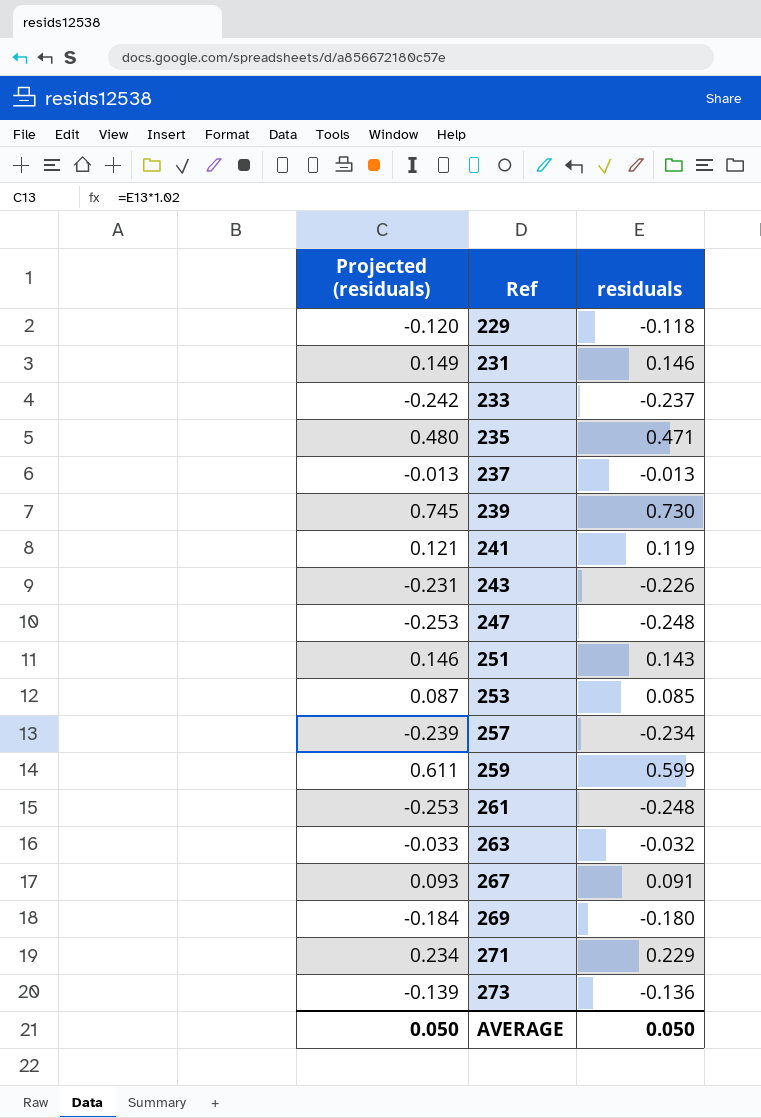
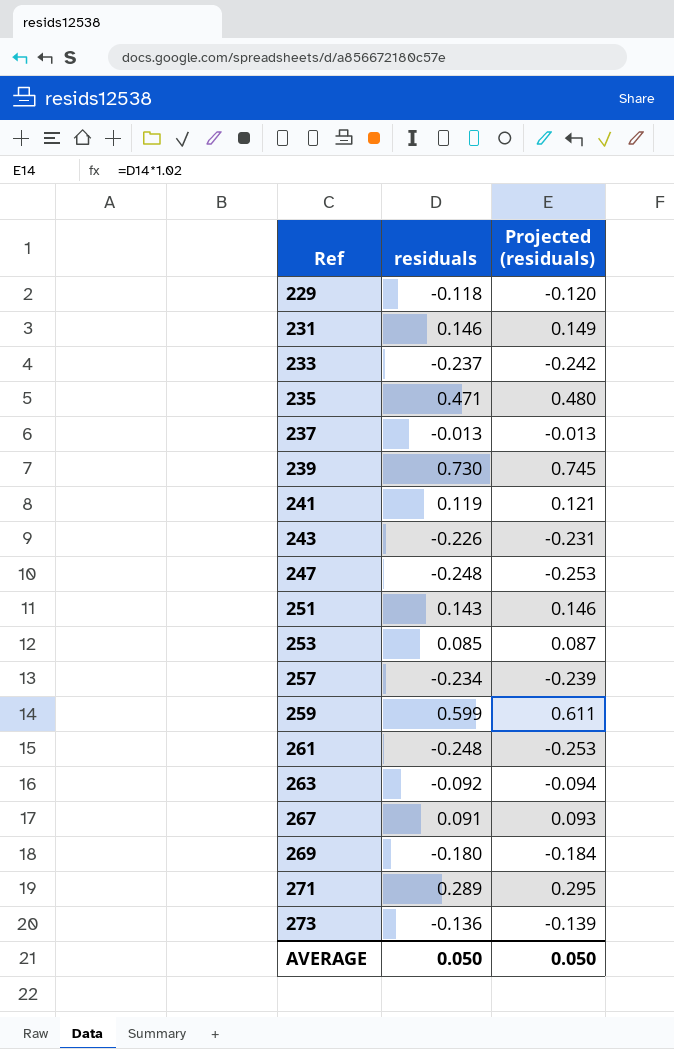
column Projected (residuals) | position: 1 -> 3
263 | residuals: -0.032 -> -0.092
263 | Projected (residuals): -0.033 -> -0.094
271 | residuals: 0.229 -> 0.289
271 | Projected (residuals): 0.234 -> 0.295

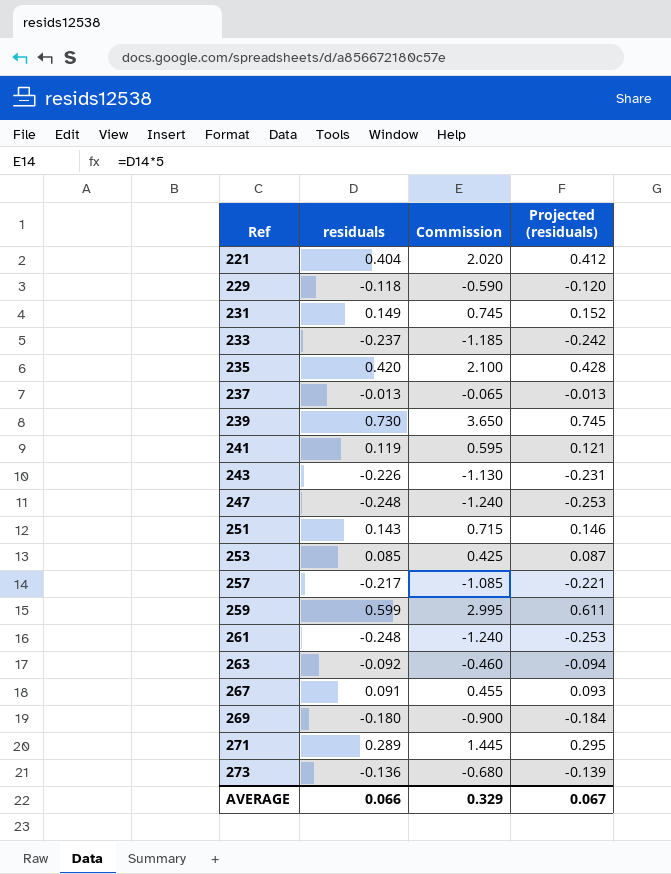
column Commission | formula: none -> [residuals] * 5
row 221: none -> 0.404 | 2.020 | 0.412
231 | residuals: 0.146 -> 0.149
231 | Projected (residuals): 0.149 -> 0.152
235 | residuals: 0.471 -> 0.420
235 | Projected (residuals): 0.480 -> 0.428
257 | residuals: -0.234 -> -0.217
257 | Projected (residuals): -0.239 -> -0.221
AVERAGE | residuals: 0.050 -> 0.066
AVERAGE | Projected (residuals): 0.050 -> 0.067

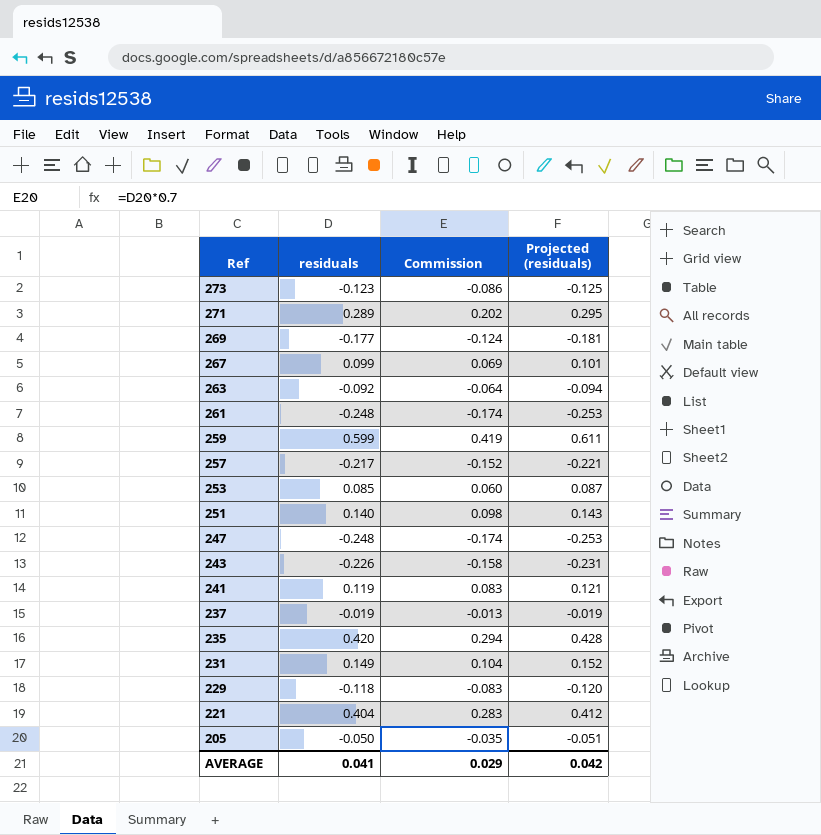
row order: Ref ascending -> Ref descending
column Commission | formula: [residuals] * 5 -> [residuals] * 0.7
row 233: -0.237 | -1.185 | -0.242 -> none
row 239: 0.730 | 3.650 | 0.745 -> none
273 | residuals: -0.136 -> -0.123
273 | Projected (residuals): -0.139 -> -0.125
269 | residuals: -0.180 -> -0.177
269 | Projected (residuals): -0.184 -> -0.181
267 | residuals: 0.091 -> 0.099
267 | Projected (residuals): 0.093 -> 0.101
251 | residuals: 0.143 -> 0.140
251 | Projected (residuals): 0.146 -> 0.143
237 | residuals: -0.013 -> -0.019
237 | Projected (residuals): -0.013 -> -0.019
row 205: none -> -0.050 | -0.035 | -0.051
AVERAGE | residuals: 0.066 -> 0.041
AVERAGE | Commission: 0.329 -> 0.029
AVERAGE | Projected (residuals): 0.067 -> 0.042

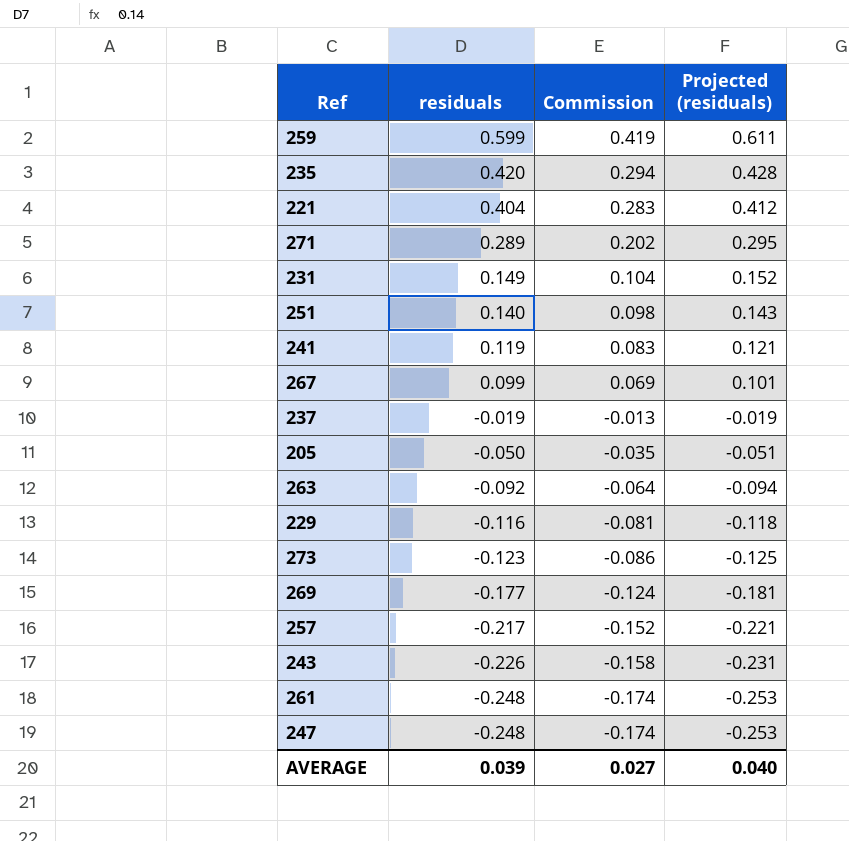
row order: Ref descending -> residuals descending
row 253: 0.085 | 0.060 | 0.087 -> none
229 | residuals: -0.118 -> -0.116
229 | Commission: -0.083 -> -0.081
229 | Projected (residuals): -0.120 -> -0.118
AVERAGE | residuals: 0.041 -> 0.039
AVERAGE | Commission: 0.029 -> 0.027
AVERAGE | Projected (residuals): 0.042 -> 0.040

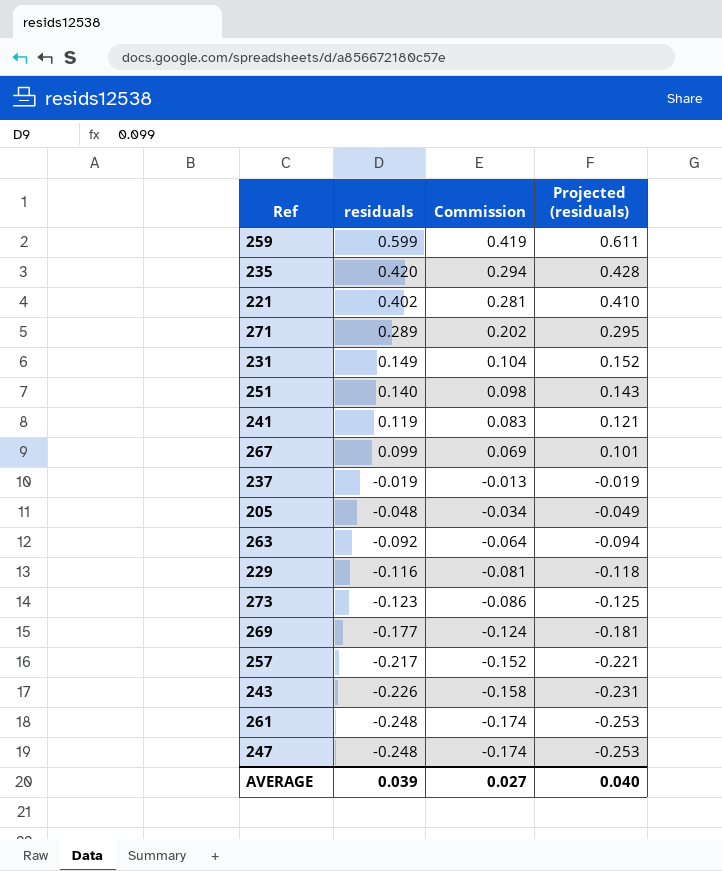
221 | residuals: 0.404 -> 0.402
221 | Commission: 0.283 -> 0.281
221 | Projected (residuals): 0.412 -> 0.410
205 | residuals: -0.050 -> -0.048
205 | Commission: -0.035 -> -0.034
205 | Projected (residuals): -0.051 -> -0.049

